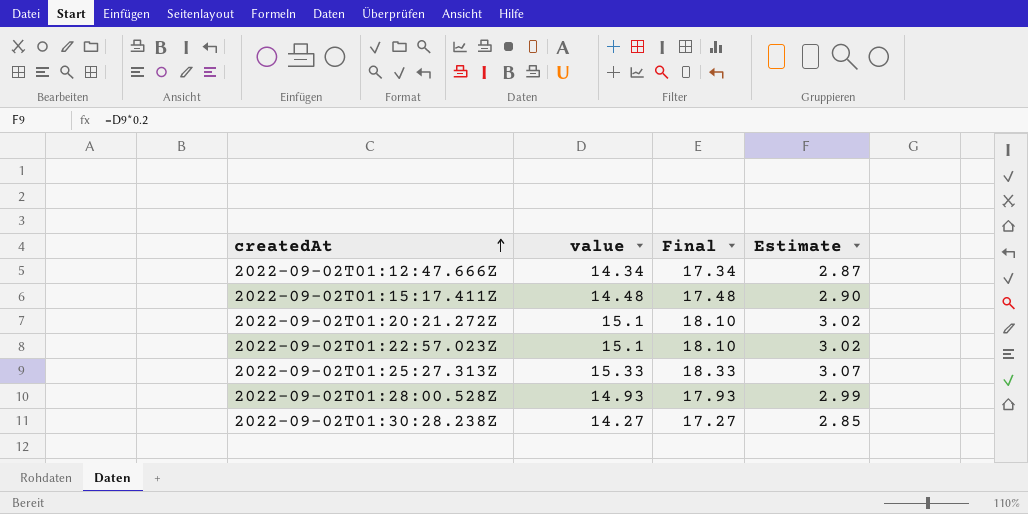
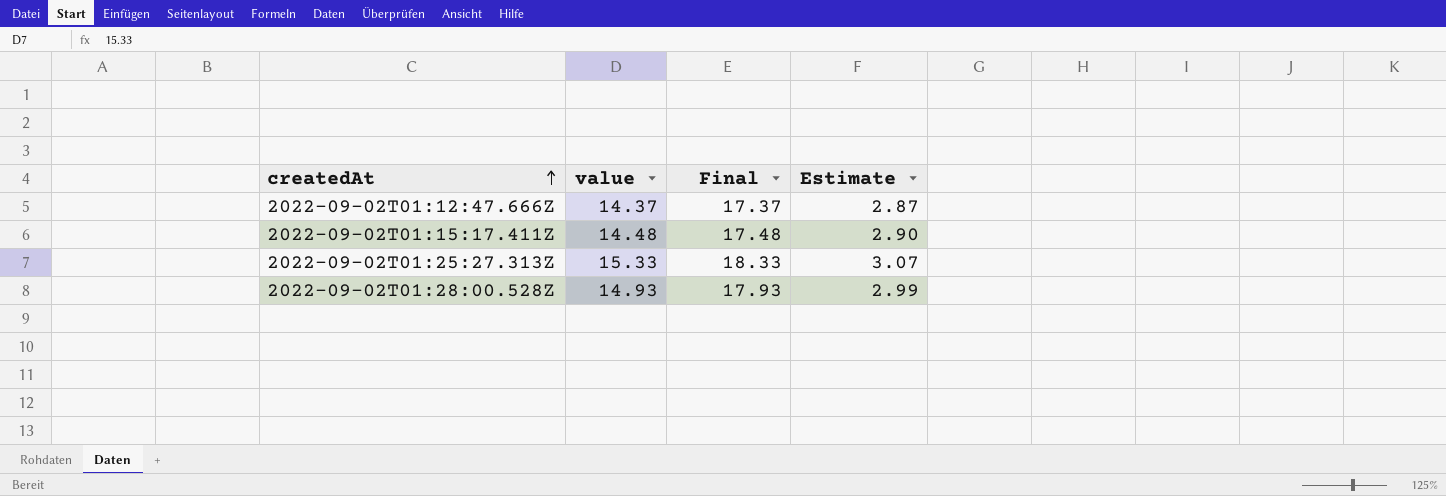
row 2022-09-02T01:20:21.272Z: 15.1 | 18.10 | 3.02 -> none
row 2022-09-02T01:22:57.023Z: 15.1 | 18.10 | 3.02 -> none
row 2022-09-02T01:30:28.238Z: 14.27 | 17.27 | 2.85 -> none
2022-09-02T01:12:47.666Z | value: 14.34 -> 14.37
2022-09-02T01:12:47.666Z | Final: 17.34 -> 17.37

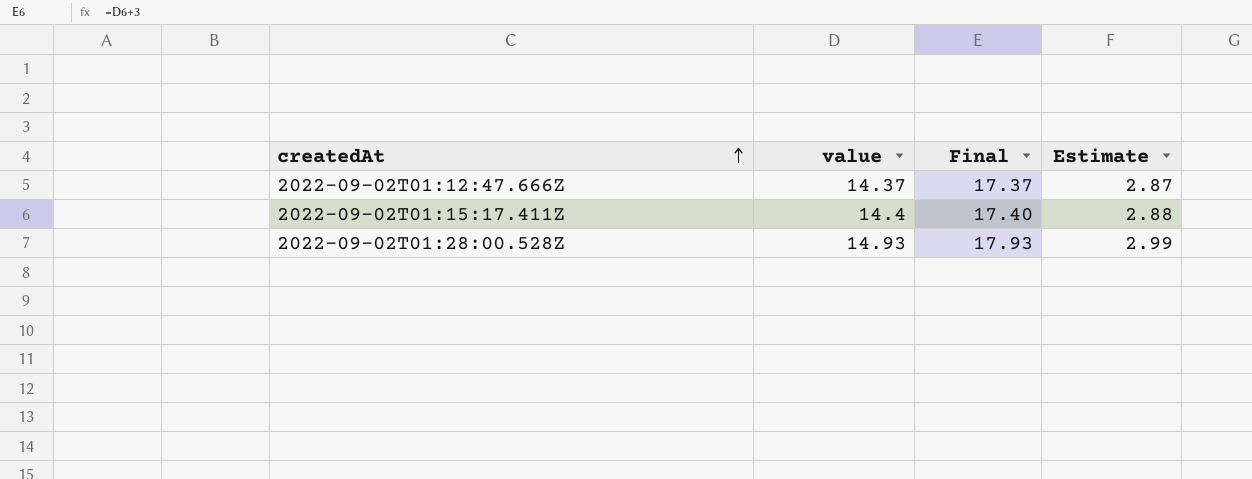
row 2022-09-02T01:25:27.313Z: 15.33 | 18.33 | 3.07 -> none
2022-09-02T01:15:17.411Z | value: 14.48 -> 14.4
2022-09-02T01:15:17.411Z | Final: 17.48 -> 17.40
2022-09-02T01:15:17.411Z | Estimate: 2.90 -> 2.88

